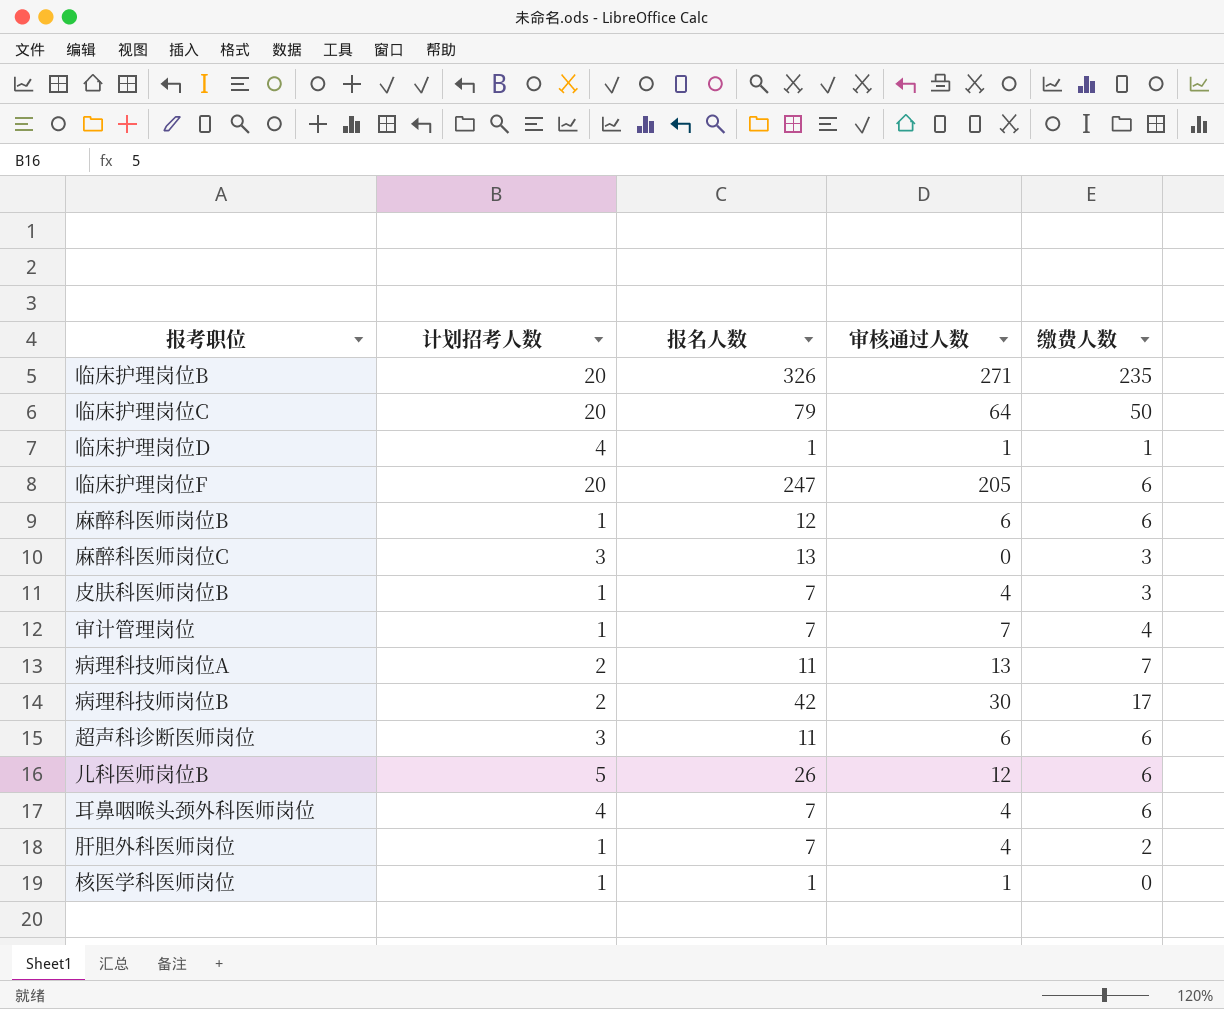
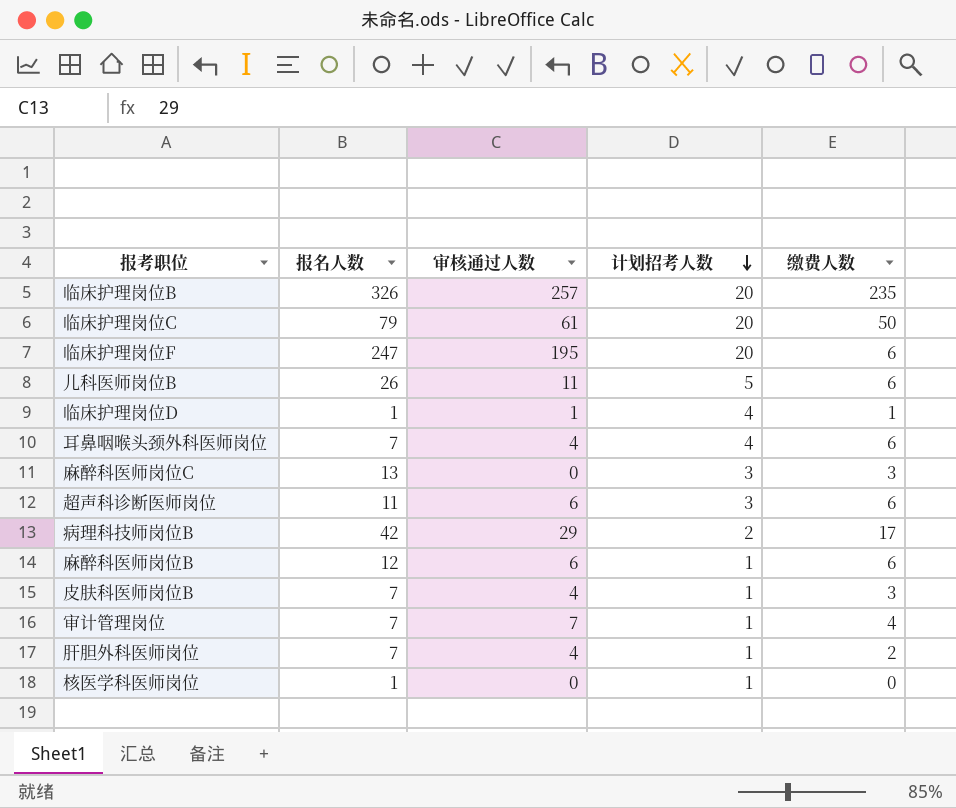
row order: none -> 计划招考人数 descending
column 计划招考人数 | position: 2 -> 4
row 病理科技师岗位A: 2 | 11 | 13 | 7 -> none
临床护理岗位B | 审核通过人数: 271 -> 257
临床护理岗位C | 审核通过人数: 64 -> 61
临床护理岗位F | 审核通过人数: 205 -> 195
儿科医师岗位B | 审核通过人数: 12 -> 11
病理科技师岗位B | 审核通过人数: 30 -> 29
核医学科医师岗位 | 审核通过人数: 1 -> 0

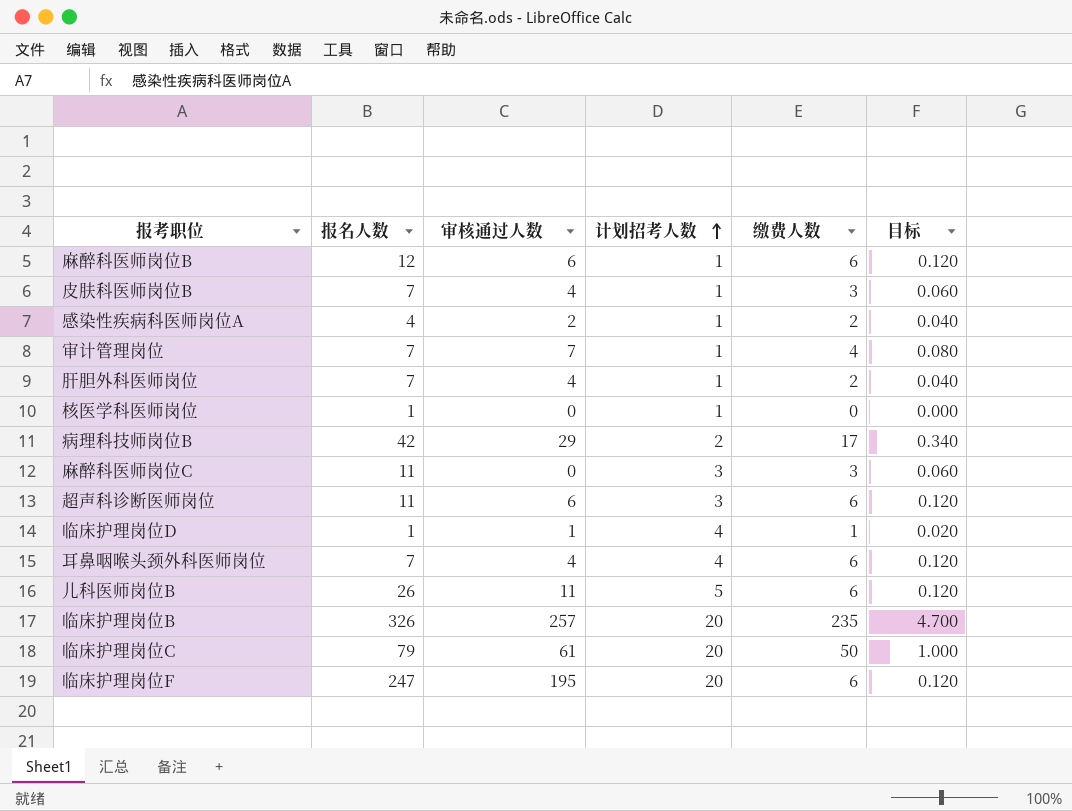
row order: 计划招考人数 descending -> 计划招考人数 ascending
column 目标 | formula: none -> [缴费人数] * 0.02
row 感染性疾病科医师岗位A: none -> 4 | 2 | 1 | 2 | 0.040
麻醉科医师岗位C | 报名人数: 13 -> 11

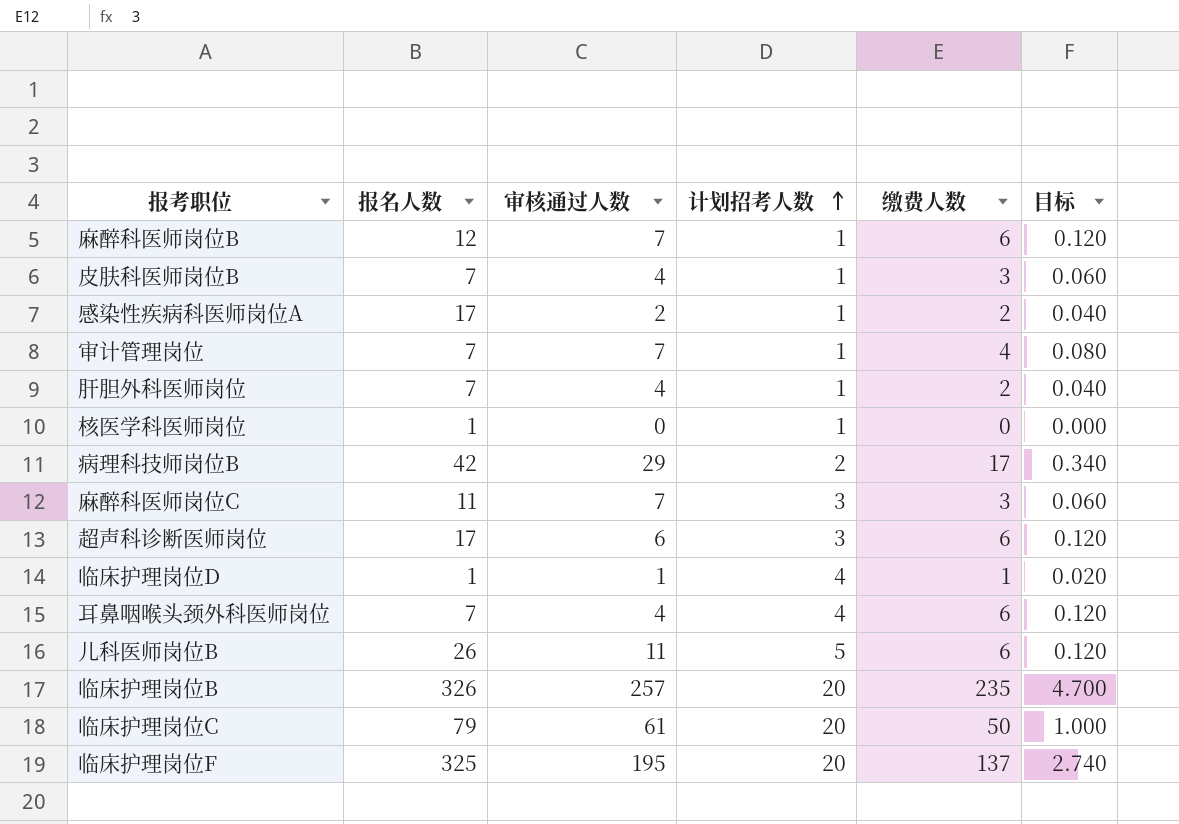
麻醉科医师岗位B | 审核通过人数: 6 -> 7
感染性疾病科医师岗位A | 报名人数: 4 -> 17
麻醉科医师岗位C | 审核通过人数: 0 -> 7
超声科诊断医师岗位 | 报名人数: 11 -> 17
临床护理岗位F | 报名人数: 247 -> 325
临床护理岗位F | 缴费人数: 6 -> 137
临床护理岗位F | 目标: 0.120 -> 2.740

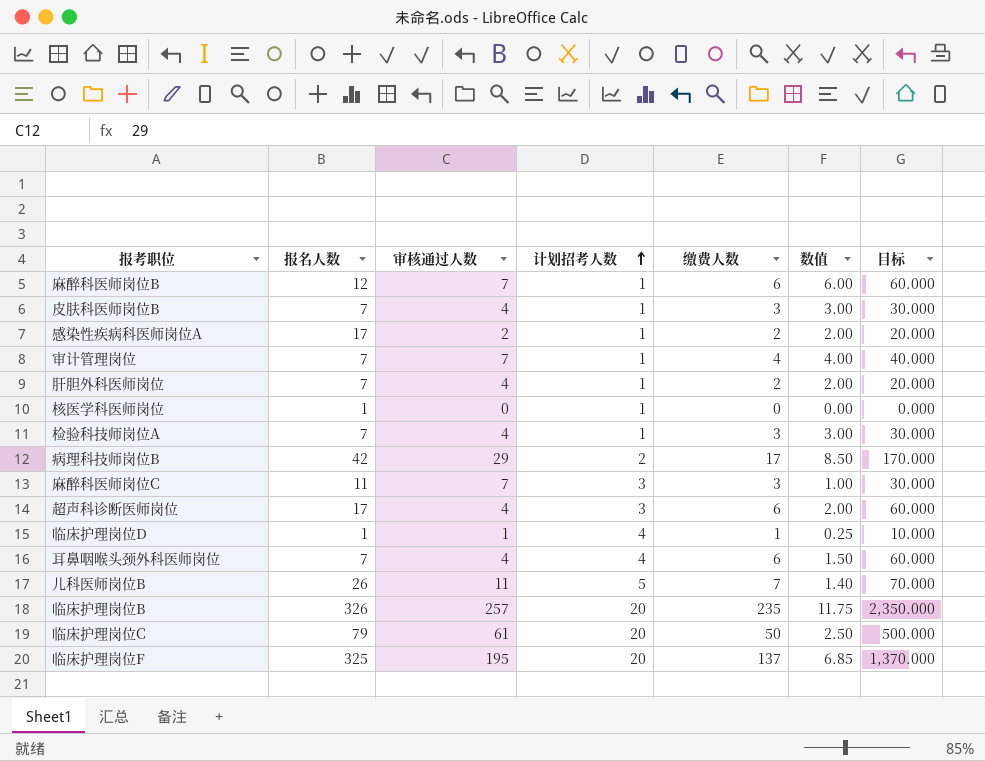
column 数值 | formula: none -> [缴费人数] / [计划招考人数]
column 目标 | formula: [缴费人数] * 0.02 -> [缴费人数] * 10
row 检验科技师岗位A: none -> 7 | 4 | 1 | 3 | 3.00 | 30.000
超声科诊断医师岗位 | 审核通过人数: 6 -> 4
儿科医师岗位B | 缴费人数: 6 -> 7

